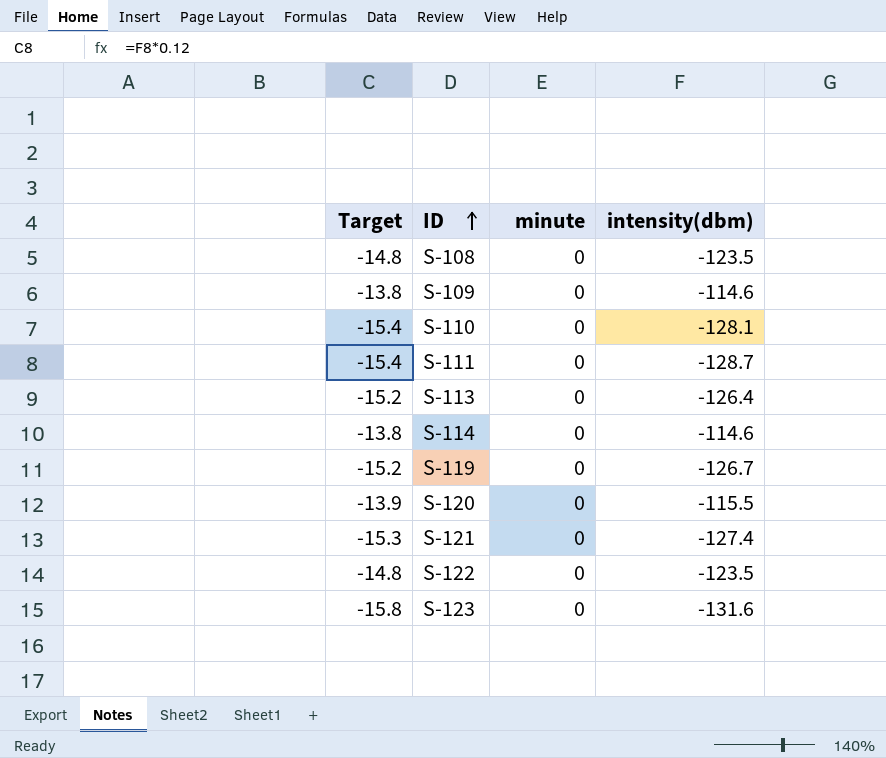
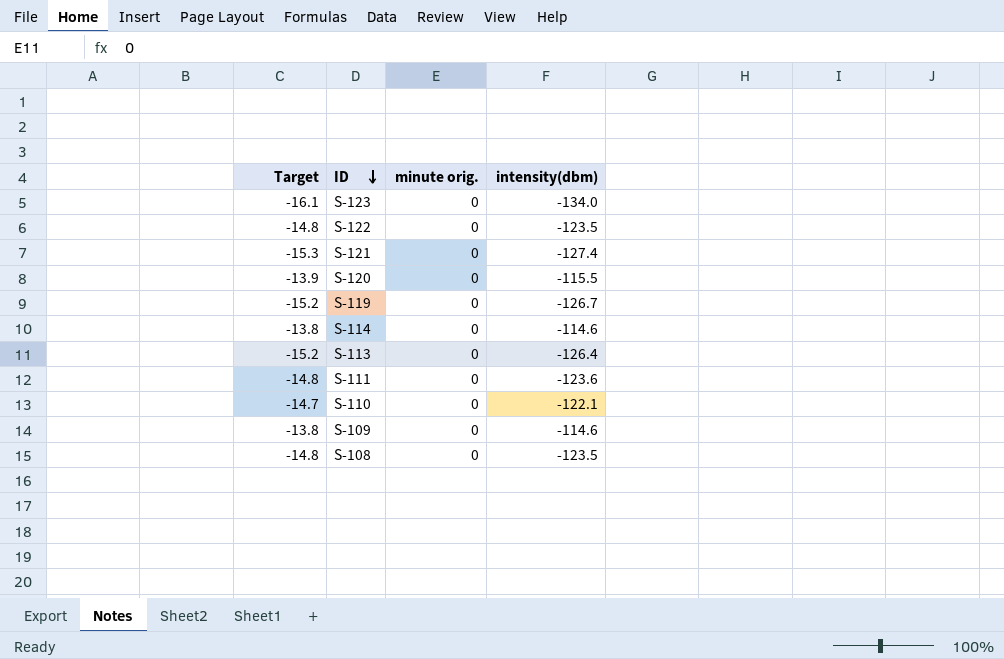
row order: ID ascending -> ID descending
column name: minute -> minute orig.
S-123 | Target: -15.8 -> -16.1
S-123 | intensity(dbm): -131.6 -> -134.0
S-111 | Target: -15.4 -> -14.8
S-111 | intensity(dbm): -128.7 -> -123.6
S-110 | Target: -15.4 -> -14.7
S-110 | intensity(dbm): -128.1 -> -122.1

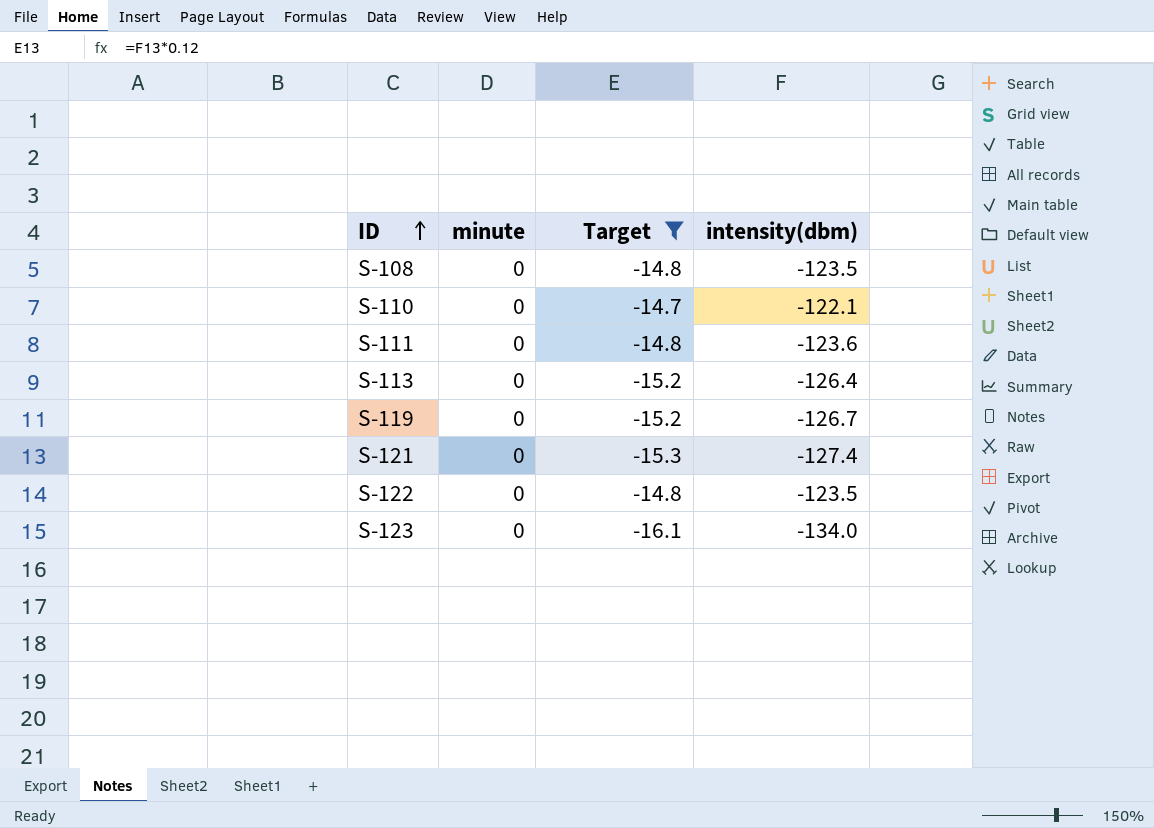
filter: none -> Target <= -14.7
row order: ID descending -> ID ascending
column name: minute orig. -> minute
column Target | position: 1 -> 3

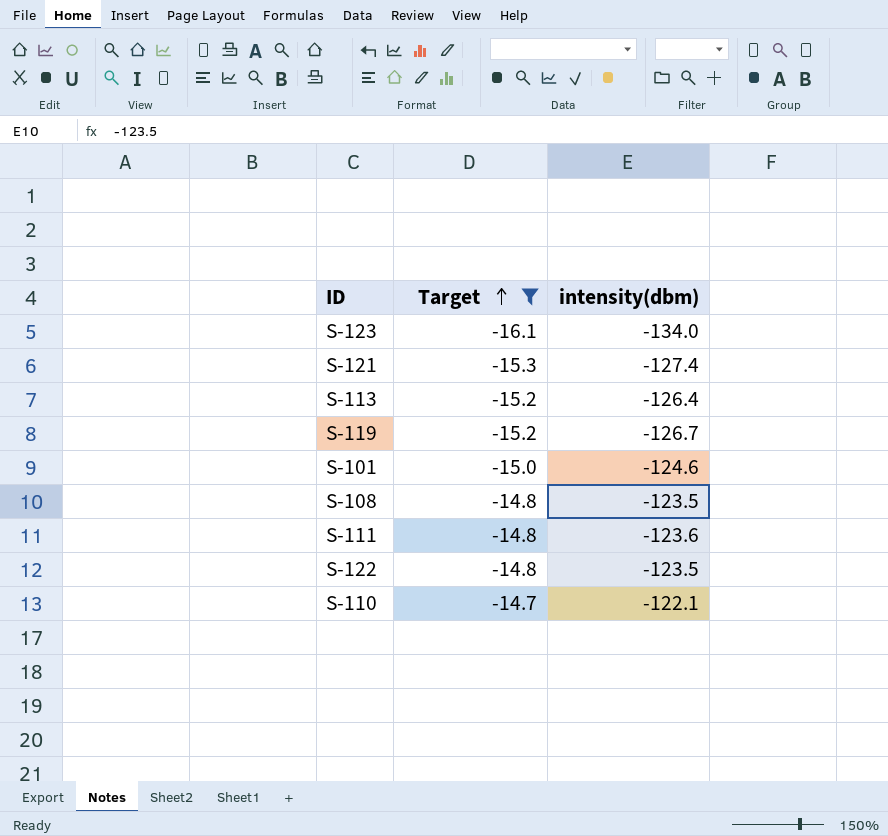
row order: ID ascending -> Target ascending
column minute | position: 2 -> none
row S-101: none -> -15.0 | -124.6

